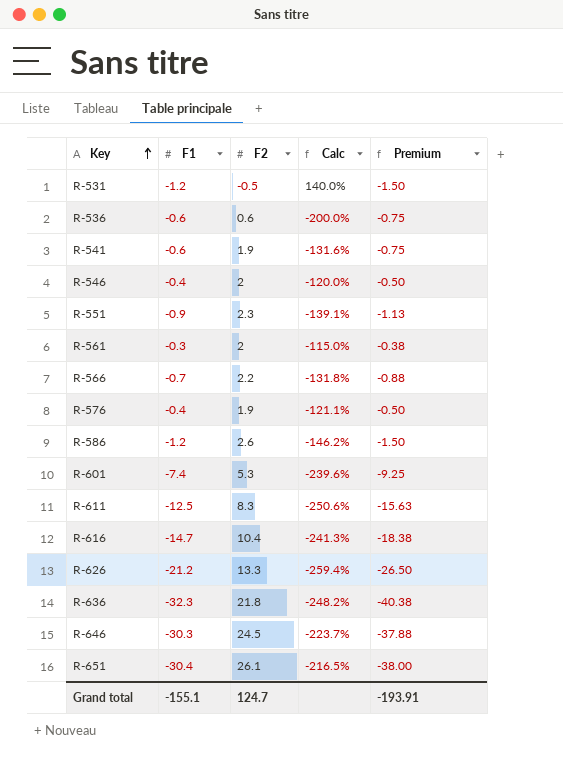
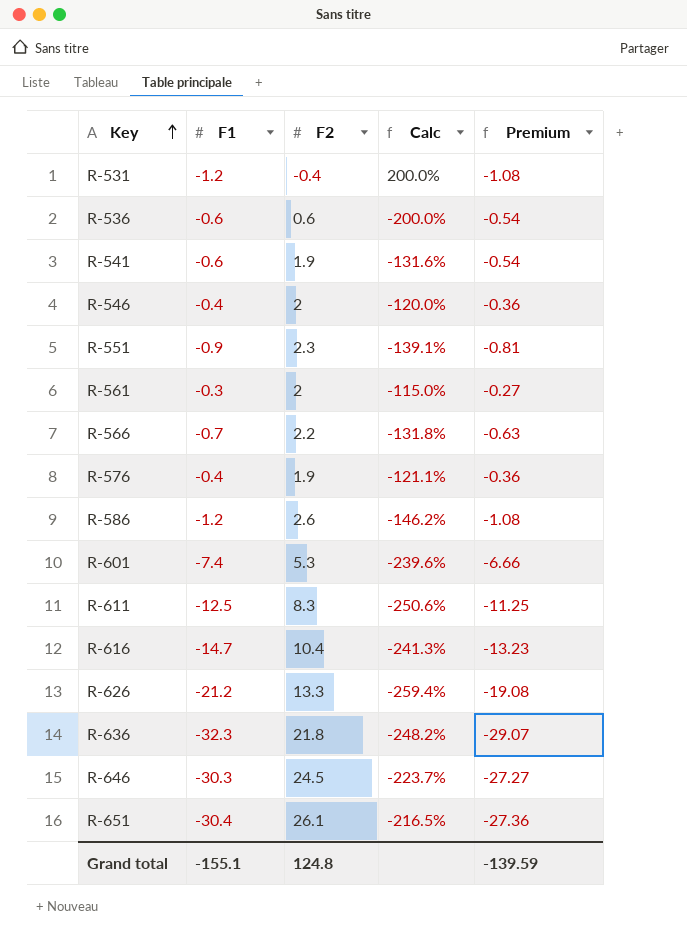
column Premium | formula: [F1] * 1.25 -> [F1] * 0.9
R-531 | F2: -0.5 -> -0.4
R-531 | Calc: 140.0% -> 200.0%
Grand total | F2: 124.7 -> 124.8
Grand total | Premium: -193.91 -> -139.59

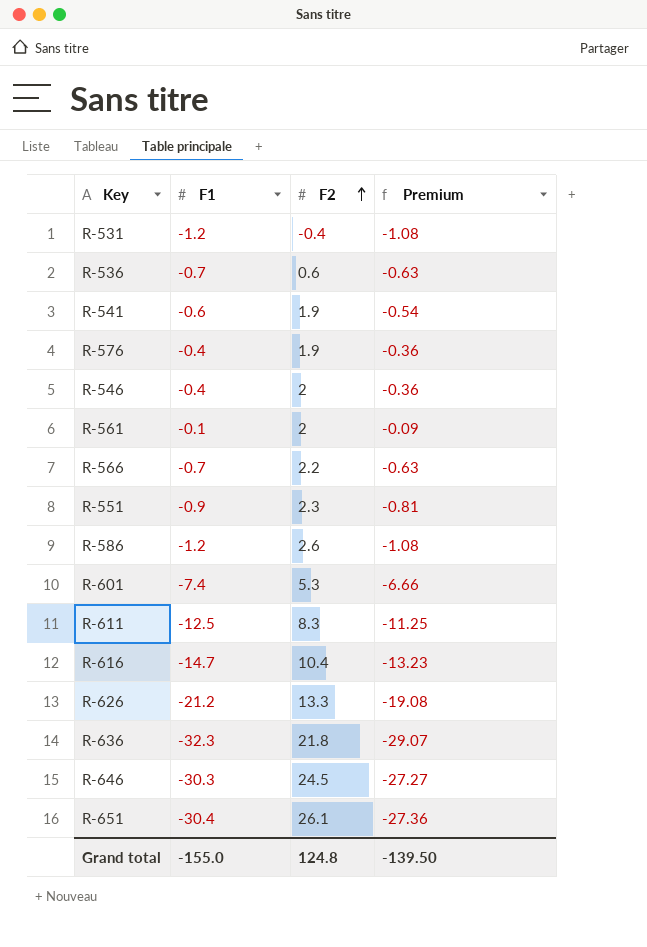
row order: Key ascending -> F2 ascending
column Calc | formula: ([F1] - [F2]) / [F2] -> none
R-536 | F1: -0.6 -> -0.7
R-536 | Premium: -0.54 -> -0.63
R-561 | F1: -0.3 -> -0.1
R-561 | Premium: -0.27 -> -0.09
Grand total | F1: -155.1 -> -155.0
Grand total | Premium: -139.59 -> -139.50

